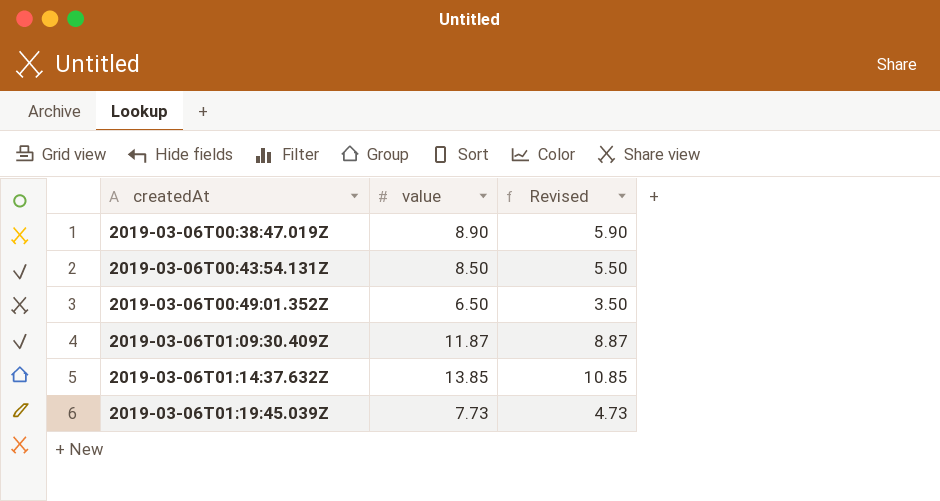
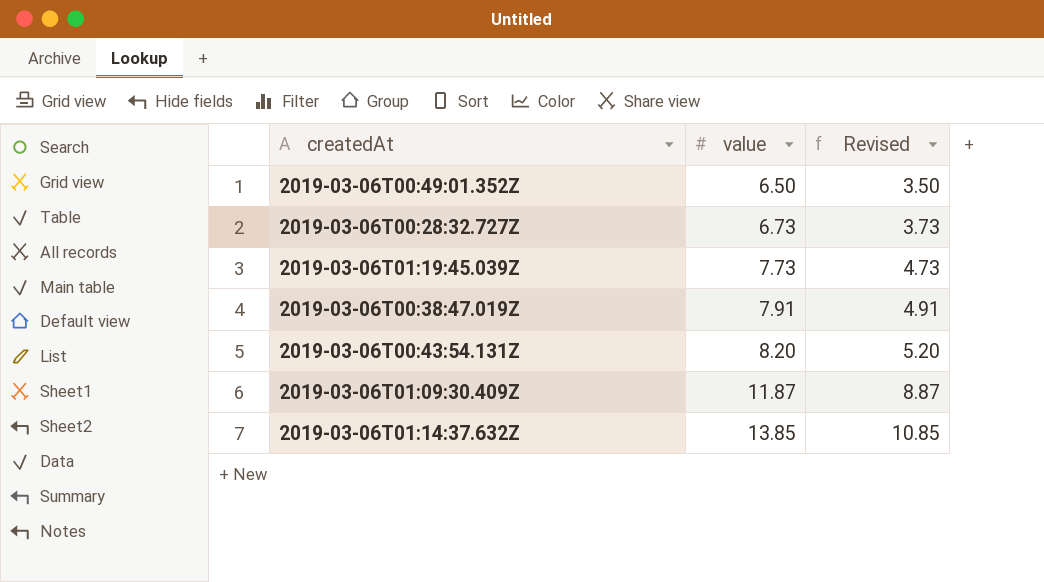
row order: createdAt ascending -> value ascending
row 2019-03-06T00:28:32.727Z: none -> 6.73 | 3.73
2019-03-06T00:38:47.019Z | value: 8.90 -> 7.91
2019-03-06T00:38:47.019Z | Revised: 5.90 -> 4.91
2019-03-06T00:43:54.131Z | value: 8.50 -> 8.20
2019-03-06T00:43:54.131Z | Revised: 5.50 -> 5.20

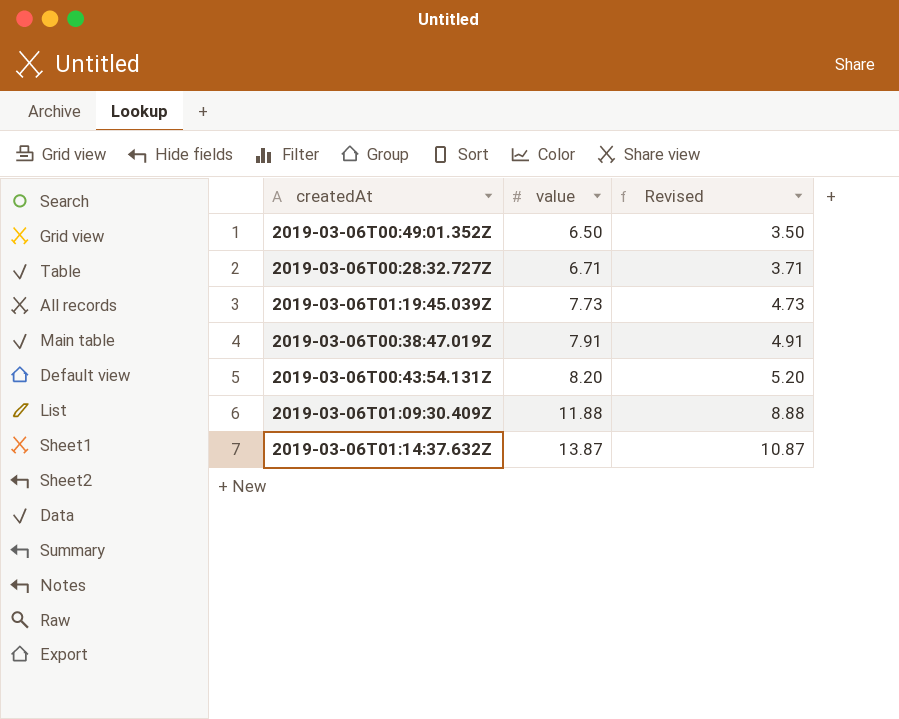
2019-03-06T00:28:32.727Z | value: 6.73 -> 6.71
2019-03-06T00:28:32.727Z | Revised: 3.73 -> 3.71
2019-03-06T01:09:30.409Z | value: 11.87 -> 11.88
2019-03-06T01:09:30.409Z | Revised: 8.87 -> 8.88
2019-03-06T01:14:37.632Z | value: 13.85 -> 13.87
2019-03-06T01:14:37.632Z | Revised: 10.85 -> 10.87

